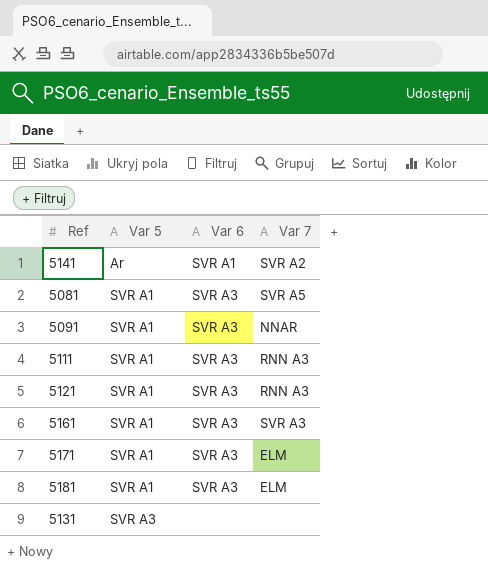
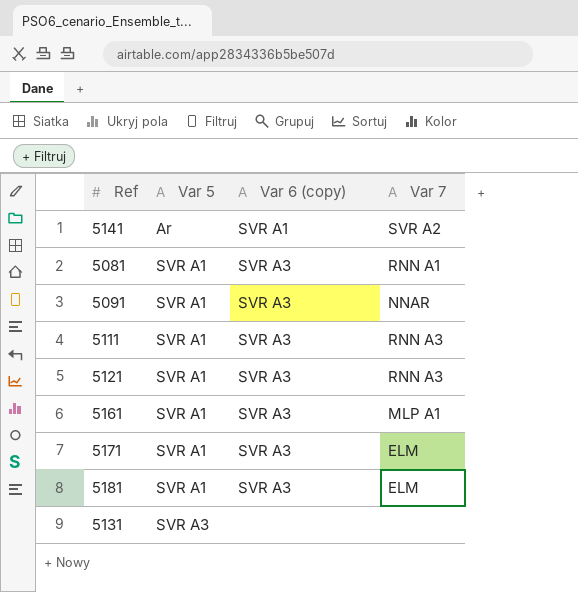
column name: Var 6 -> Var 6 (copy)
5081 | Var 7: SVR A5 -> RNN A1
5161 | Var 7: SVR A3 -> MLP A1

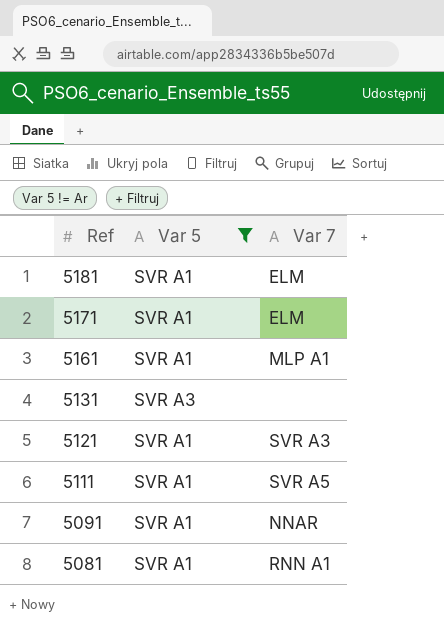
filter: none -> Var 5 != Ar
row order: Var 5 ascending -> Ref descending
column Var 6 (copy) | position: 3 -> none
5121 | Var 7: RNN A3 -> SVR A3
5111 | Var 7: RNN A3 -> SVR A5

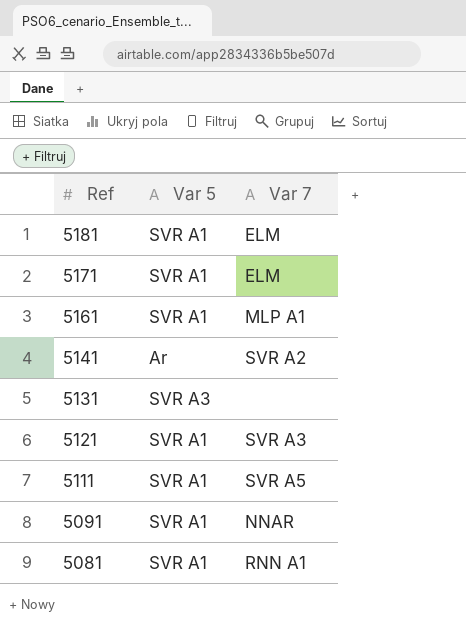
filter: Var 5 != Ar -> none

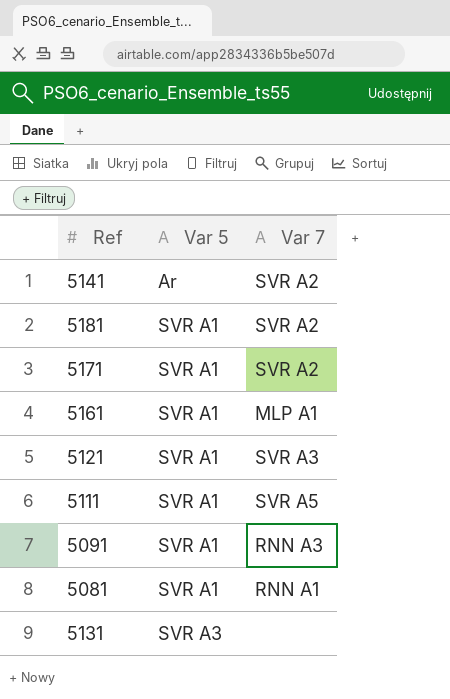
row order: Ref descending -> Var 5 ascending
5181 | Var 7: ELM -> SVR A2
5171 | Var 7: ELM -> SVR A2
5091 | Var 7: NNAR -> RNN A3

